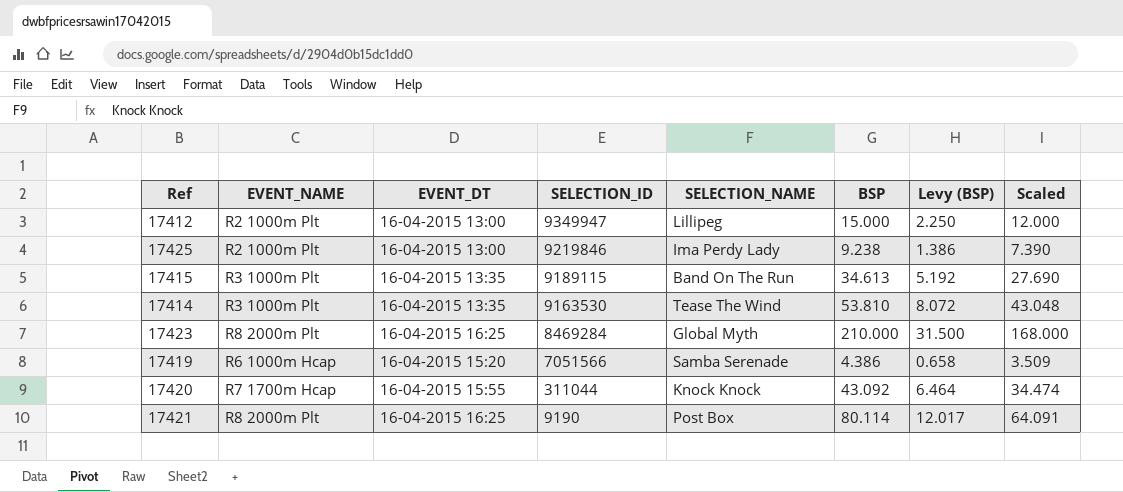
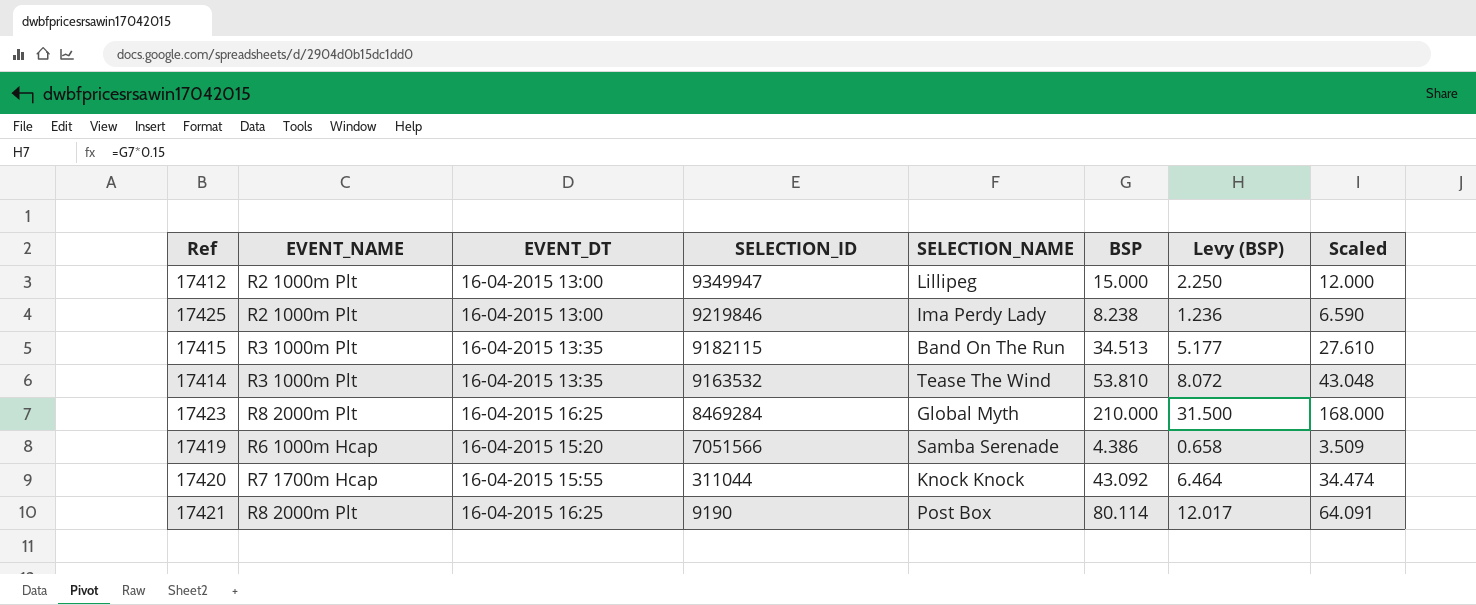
17425 | BSP: 9.238 -> 8.238
17425 | Levy (BSP): 1.386 -> 1.236
17425 | Scaled: 7.390 -> 6.590
17415 | SELECTION_ID: 9189115 -> 9182115
17415 | BSP: 34.613 -> 34.513
17415 | Levy (BSP): 5.192 -> 5.177
17415 | Scaled: 27.690 -> 27.610
17414 | SELECTION_ID: 9163530 -> 9163532

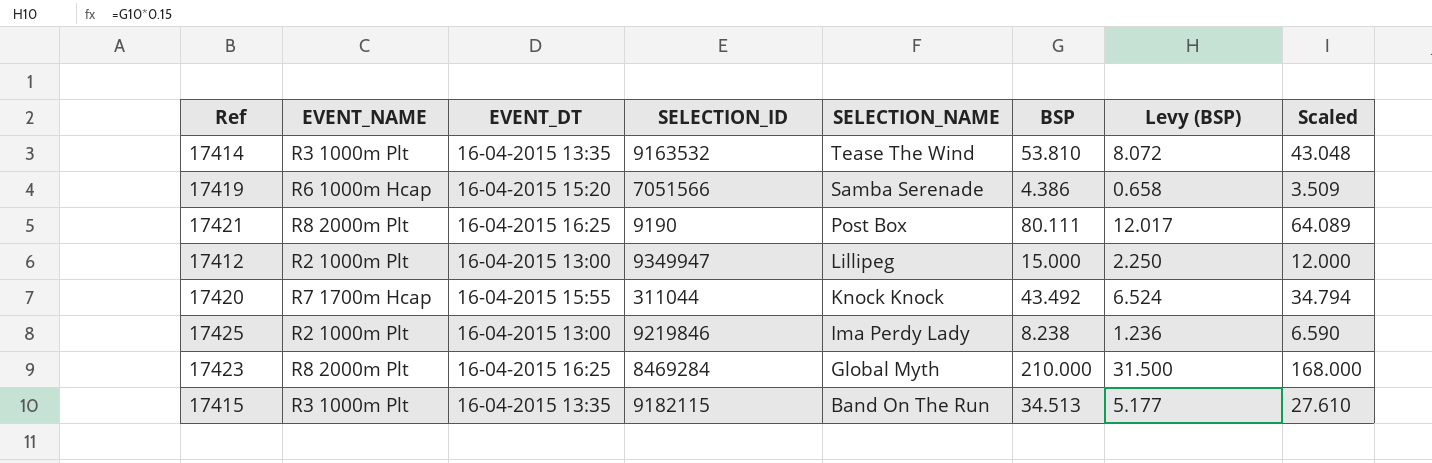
row order: SELECTION_ID descending -> SELECTION_NAME descending
17421 | BSP: 80.114 -> 80.111
17421 | Scaled: 64.091 -> 64.089
17420 | BSP: 43.092 -> 43.492
17420 | Levy (BSP): 6.464 -> 6.524
17420 | Scaled: 34.474 -> 34.794

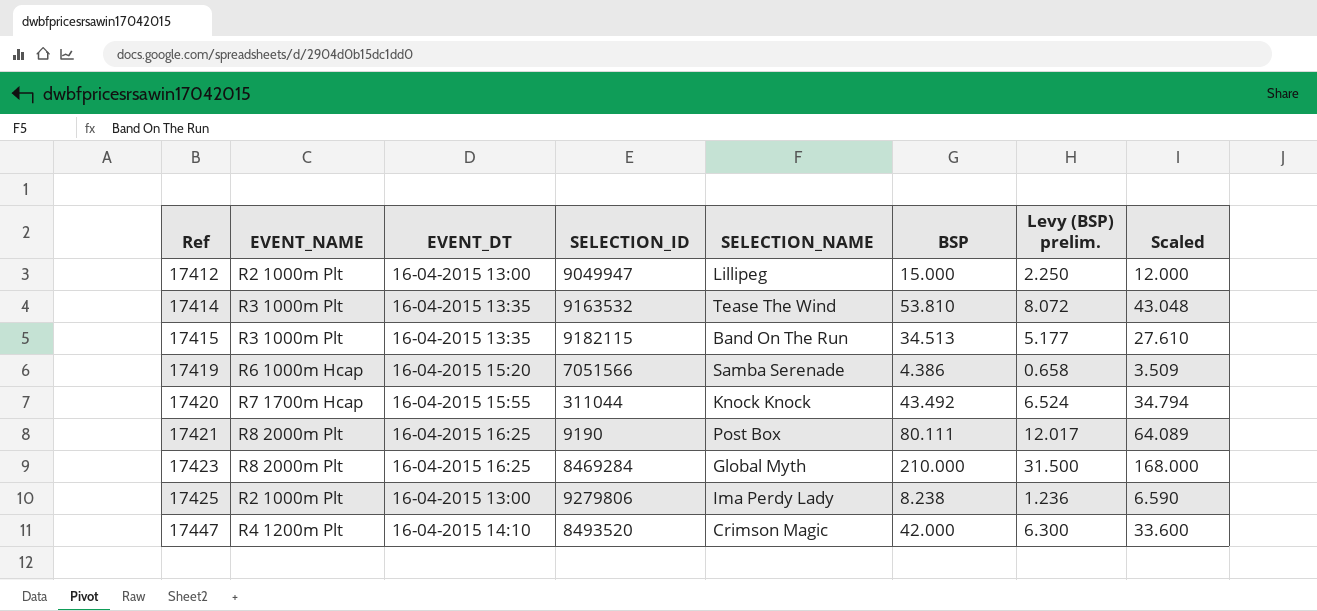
row order: SELECTION_NAME descending -> Ref ascending
column name: Levy (BSP) -> Levy (BSP) prelim.
17412 | SELECTION_ID: 9349947 -> 9049947
17425 | SELECTION_ID: 9219846 -> 9279806
row 17447: none -> R4 1200m Plt | 16-04-2015 14:10 | 8493520 | Crimson Magic | 42.000 | 6.300 | 33.600

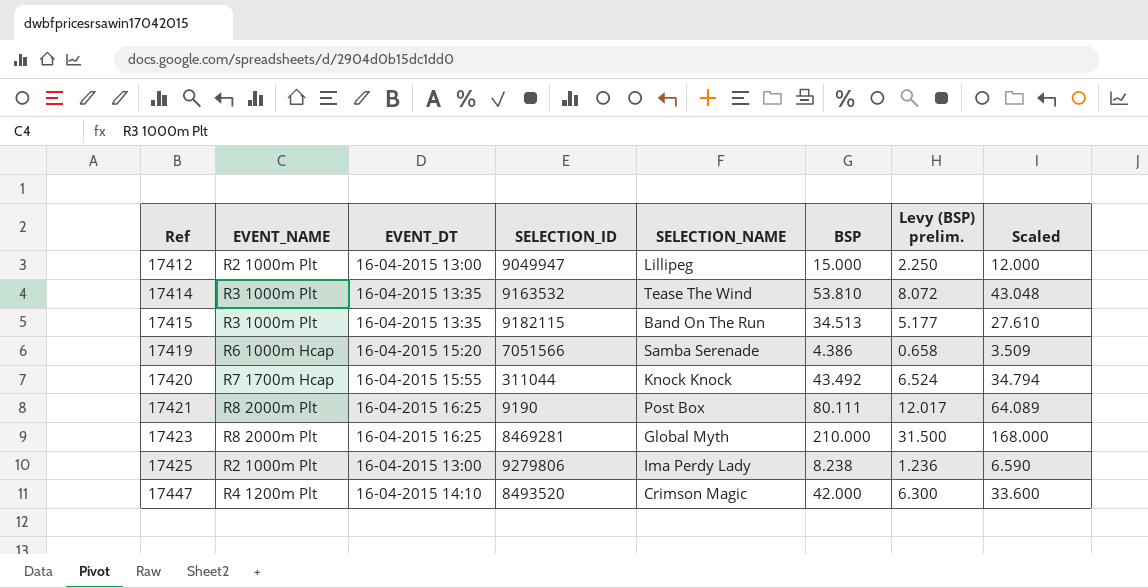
17423 | SELECTION_ID: 8469284 -> 8469281

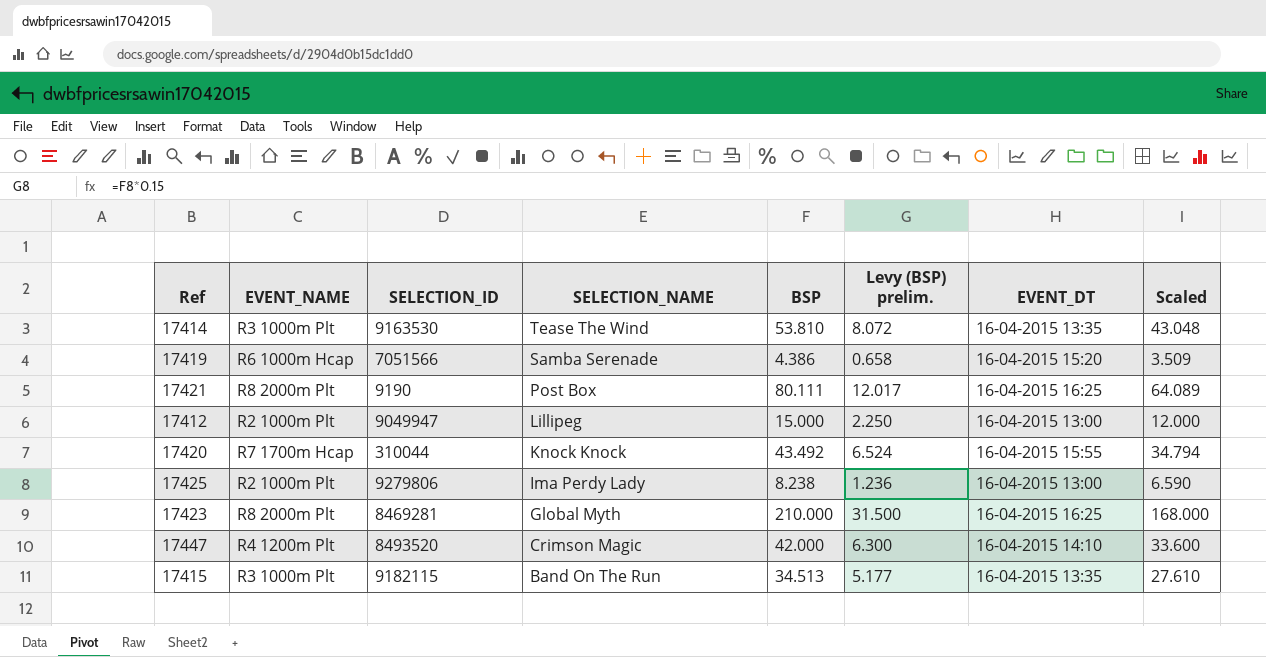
row order: Ref ascending -> SELECTION_NAME descending
column EVENT_DT | position: 3 -> 7
17414 | SELECTION_ID: 9163532 -> 9163530
17420 | SELECTION_ID: 311044 -> 310044

